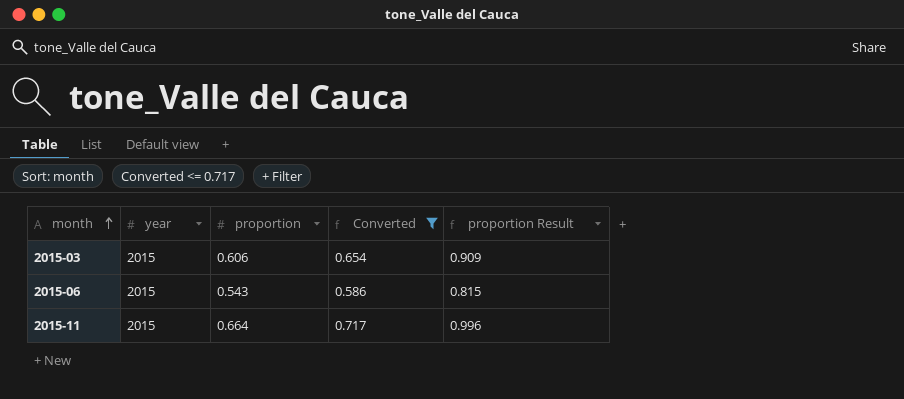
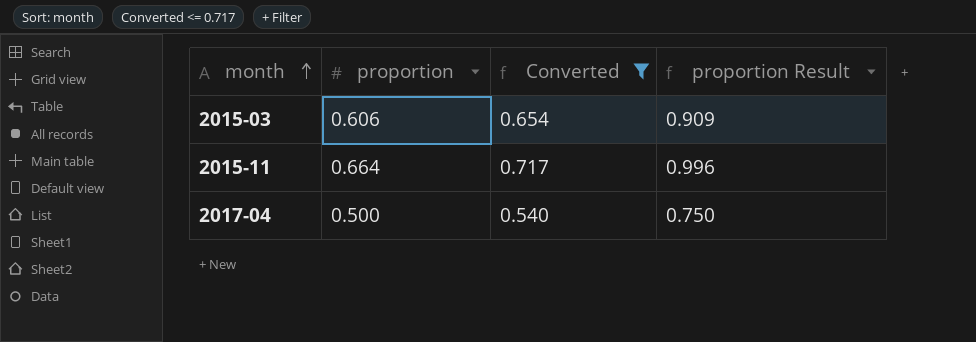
column year | position: 2 -> none
row 2015-06: 2015 | 0.543 | 0.586 | 0.815 -> none
row 2017-04: none -> 0.500 | 0.540 | 0.750

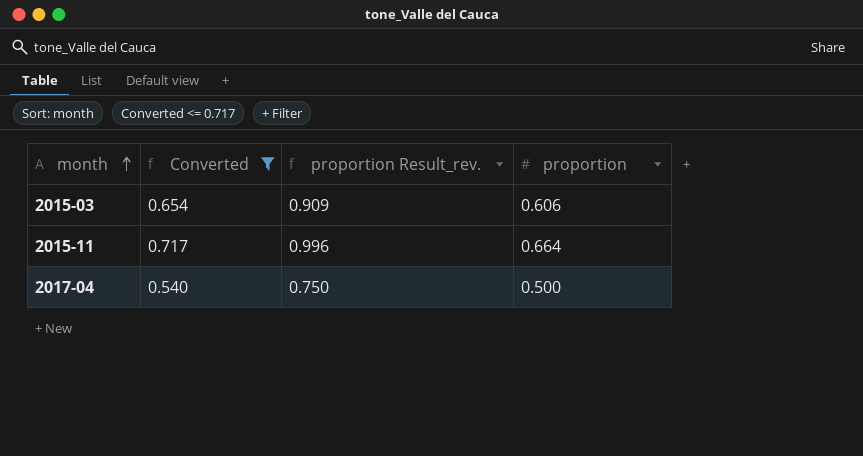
column name: proportion Result -> proportion Result_rev.
column proportion | position: 2 -> 4

